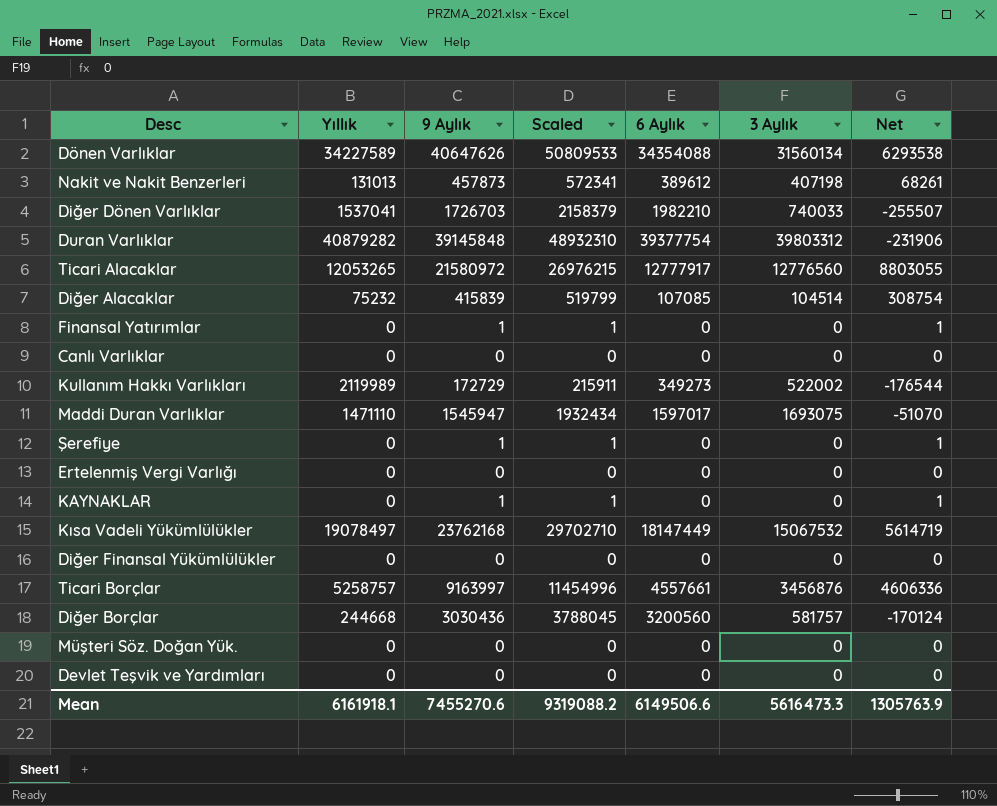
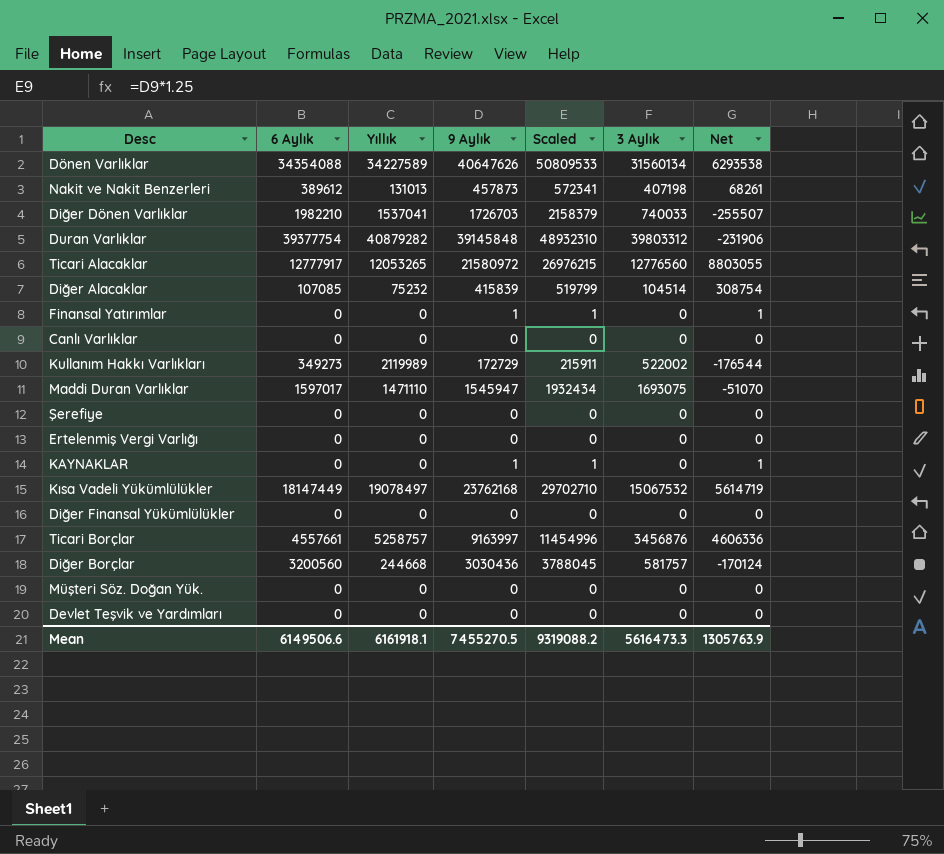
column 6 Aylık | position: 5 -> 2
Şerefiye | 9 Aylık: 1 -> 0
Şerefiye | Scaled: 1 -> 0
Şerefiye | Net: 1 -> 0
Mean | 9 Aylık: 7455270.6 -> 7455270.5

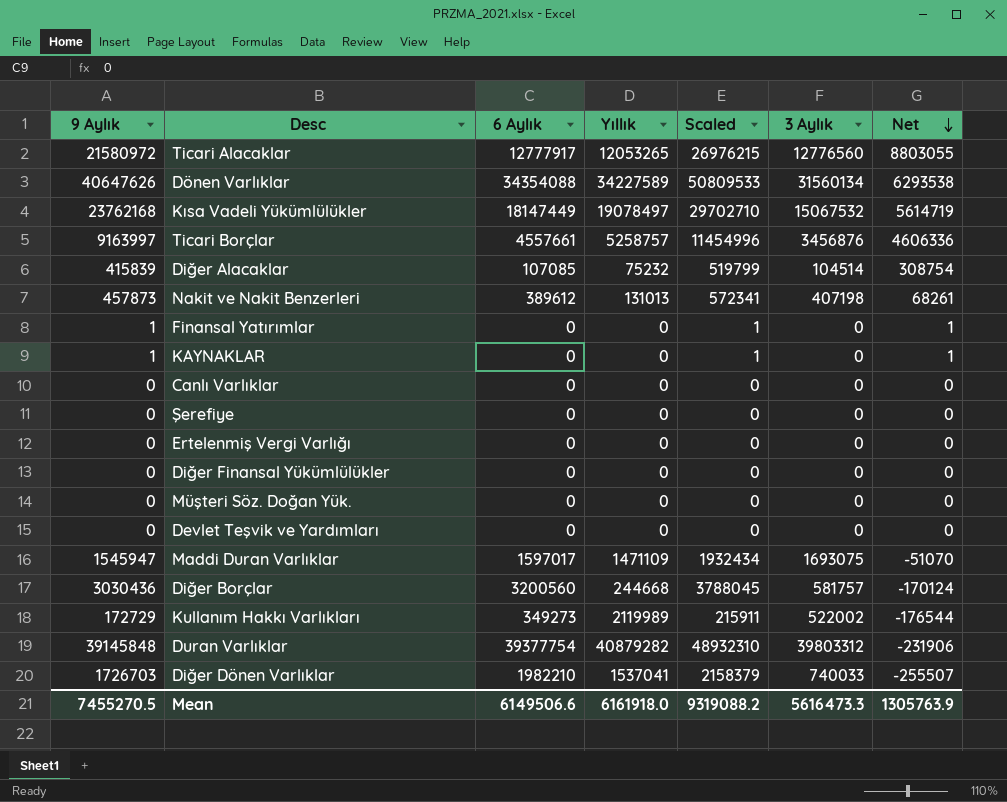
row order: none -> Net descending
column 9 Aylık | position: 4 -> 1
Maddi Duran Varlıklar | Yıllık: 1471110 -> 1471109
Mean | Yıllık: 6161918.1 -> 6161918.0

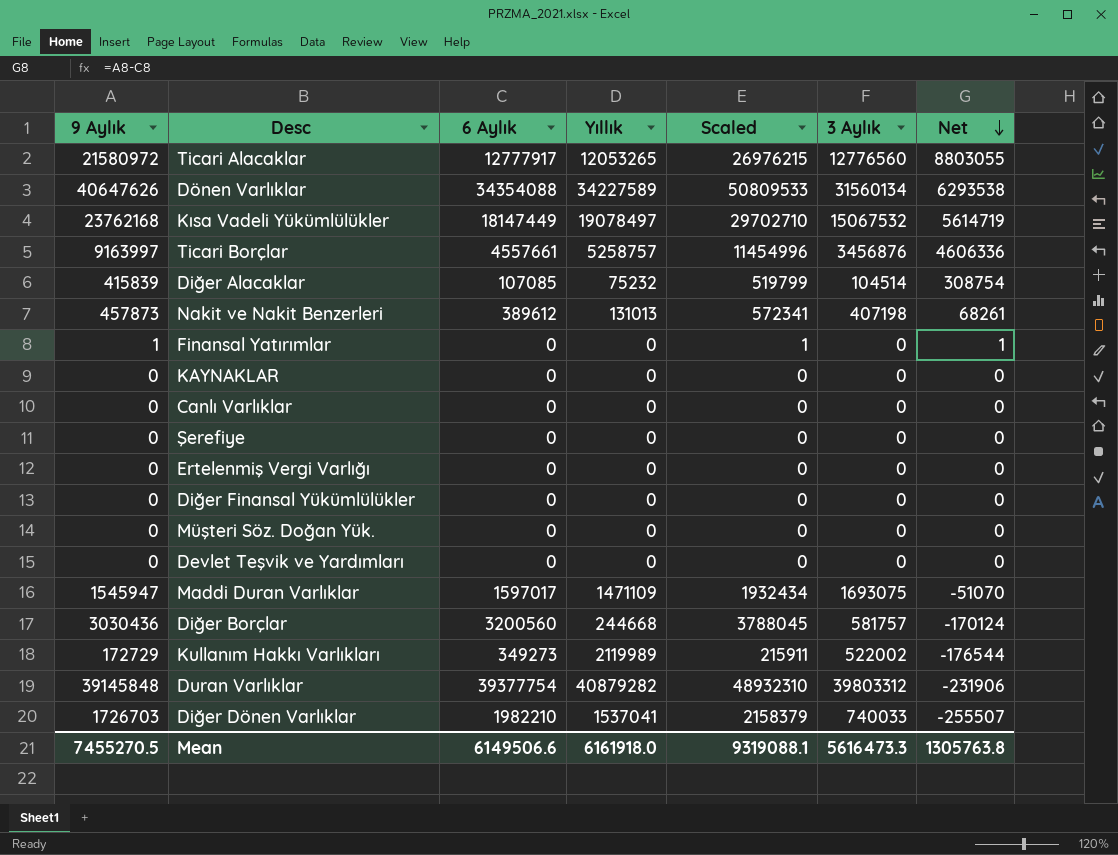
KAYNAKLAR | 9 Aylık: 1 -> 0
KAYNAKLAR | Scaled: 1 -> 0
KAYNAKLAR | Net: 1 -> 0
Mean | Scaled: 9319088.2 -> 9319088.1
Mean | Net: 1305763.9 -> 1305763.8

